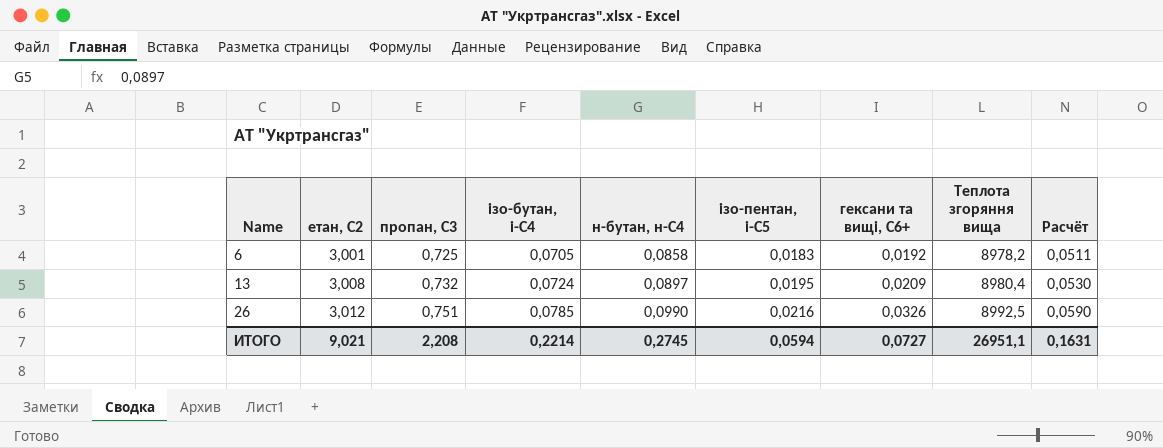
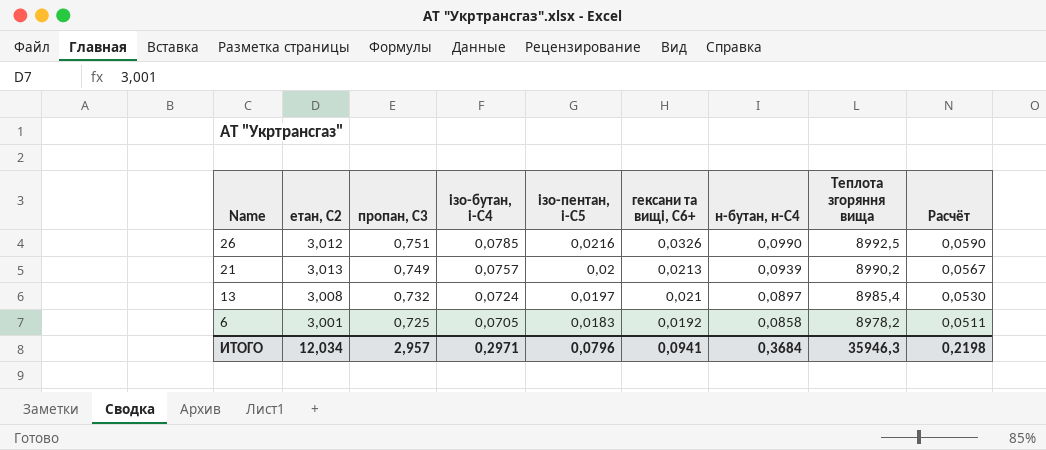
row order: Name ascending -> Name descending
column н-бутан, н-С4 | position: 5 -> 7
row 21: none -> 3,013 | 0,749 | 0,0757 | 0,02 | 0,0213 | 0,0939 | 8990,2 | 0,0567
13 | ізо-пентан, і-С5: 0,0195 -> 0,0197
13 | гексани та вищі, С6+: 0,0209 -> 0,021
13 | Теплота згоряння вища: 8980,4 -> 8985,4
ИТОГО | етан, С2: 9,021 -> 12,034
ИТОГО | пропан, С3: 2,208 -> 2,957
ИТОГО | ізо-бутан, і-С4: 0,2214 -> 0,2971
ИТОГО | ізо-пентан, і-С5: 0,0594 -> 0,0796
ИТОГО | гексани та вищі, С6+: 0,0727 -> 0,0941
ИТОГО | н-бутан, н-С4: 0,2745 -> 0,3684
ИТОГО | Теплота згоряння вища: 26951,1 -> 35946,3
ИТОГО | Расчёт: 0,1631 -> 0,2198

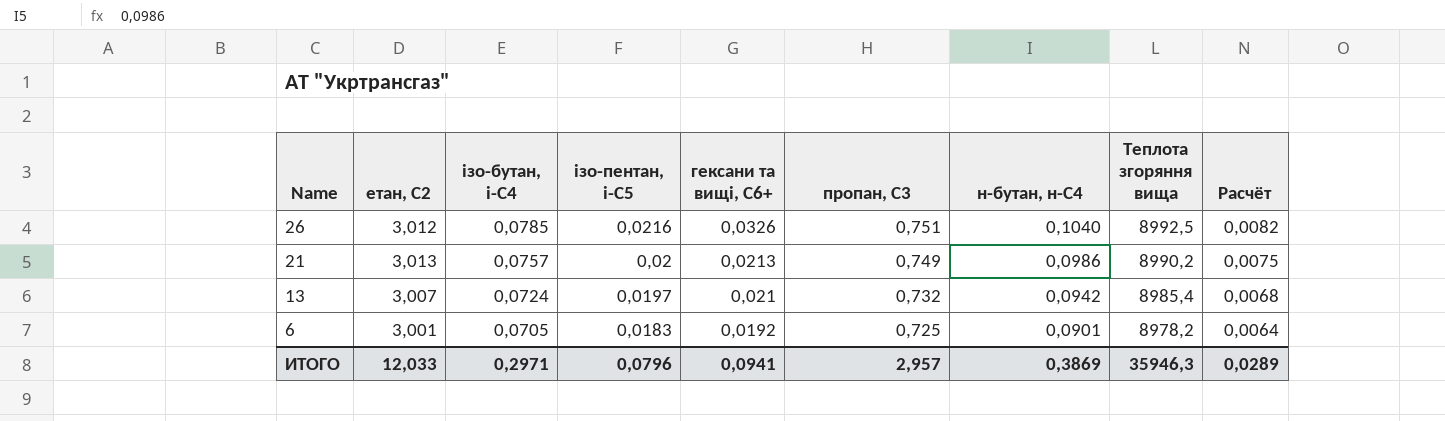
column пропан, С3 | position: 3 -> 6
column Расчёт | formula: [пропан, С3] * [ізо-бутан, і-С4] -> [ізо-бутан, і-С4] * [н-бутан, н-С4]
26 | н-бутан, н-С4: 0,0990 -> 0,1040
21 | н-бутан, н-С4: 0,0939 -> 0,0986
13 | етан, С2: 3,008 -> 3,007
13 | н-бутан, н-С4: 0,0897 -> 0,0942
6 | н-бутан, н-С4: 0,0858 -> 0,0901
ИТОГО | етан, С2: 12,034 -> 12,033
ИТОГО | н-бутан, н-С4: 0,3684 -> 0,3869
ИТОГО | Расчёт: 0,2198 -> 0,0289

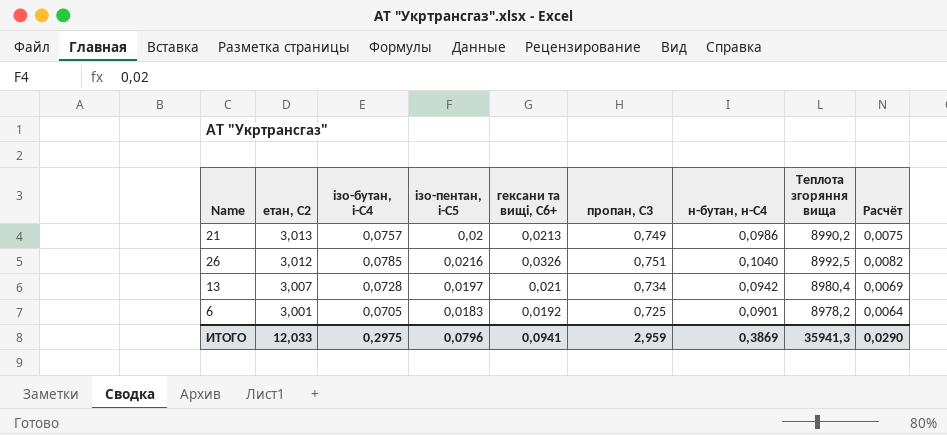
row order: Name descending -> етан, С2 descending
13 | ізо-бутан, і-С4: 0,0724 -> 0,0728
13 | пропан, С3: 0,732 -> 0,734
13 | Теплота згоряння вища: 8985,4 -> 8980,4
13 | Расчёт: 0,0068 -> 0,0069
ИТОГО | ізо-бутан, і-С4: 0,2971 -> 0,2975
ИТОГО | пропан, С3: 2,957 -> 2,959
ИТОГО | Теплота згоряння вища: 35946,3 -> 35941,3
ИТОГО | Расчёт: 0,0289 -> 0,0290

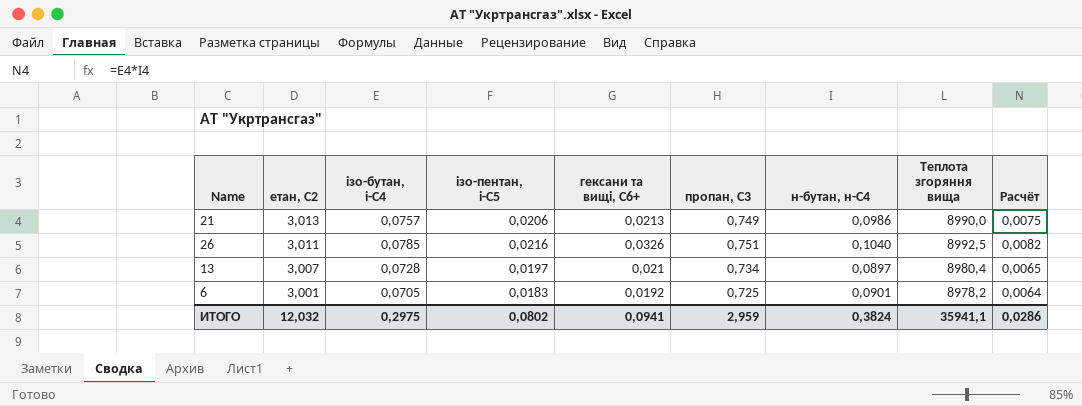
21 | ізо-пентан, і-С5: 0,02 -> 0,0206
21 | Теплота згоряння вища: 8990,2 -> 8990,0
26 | етан, С2: 3,012 -> 3,011
13 | н-бутан, н-С4: 0,0942 -> 0,0897
13 | Расчёт: 0,0069 -> 0,0065
ИТОГО | етан, С2: 12,033 -> 12,032
ИТОГО | ізо-пентан, і-С5: 0,0796 -> 0,0802
ИТОГО | н-бутан, н-С4: 0,3869 -> 0,3824
ИТОГО | Теплота згоряння вища: 35941,3 -> 35941,1
ИТОГО | Расчёт: 0,0290 -> 0,0286

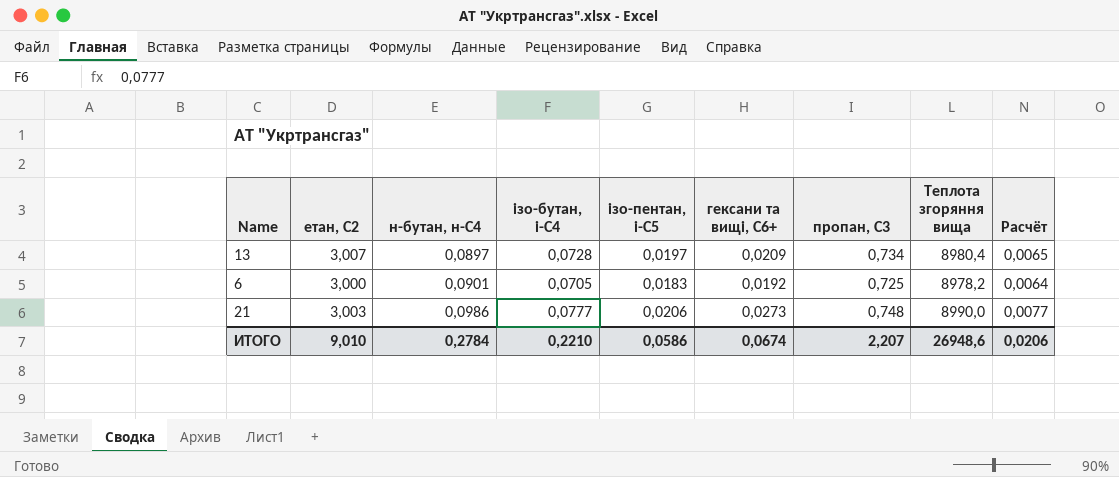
row order: етан, С2 descending -> н-бутан, н-С4 ascending
column н-бутан, н-С4 | position: 7 -> 3
row 26: 3,011 | 0,0785 | 0,0216 | 0,0326 | 0,751 | 0,1040 | 8992,5 | 0,0082 -> none
13 | гексани та вищі, С6+: 0,021 -> 0,0209
6 | етан, С2: 3,001 -> 3,000
21 | етан, С2: 3,013 -> 3,003
21 | ізо-бутан, і-С4: 0,0757 -> 0,0777
21 | гексани та вищі, С6+: 0,0213 -> 0,0273
21 | пропан, С3: 0,749 -> 0,748
21 | Расчёт: 0,0075 -> 0,0077
ИТОГО | етан, С2: 12,032 -> 9,010
ИТОГО | н-бутан, н-С4: 0,3824 -> 0,2784
ИТОГО | ізо-бутан, і-С4: 0,2975 -> 0,2210
ИТОГО | ізо-пентан, і-С5: 0,0802 -> 0,0586
ИТОГО | гексани та вищі, С6+: 0,0941 -> 0,0674
ИТОГО | пропан, С3: 2,959 -> 2,207
ИТОГО | Теплота згоряння вища: 35941,1 -> 26948,6
ИТОГО | Расчёт: 0,0286 -> 0,0206

